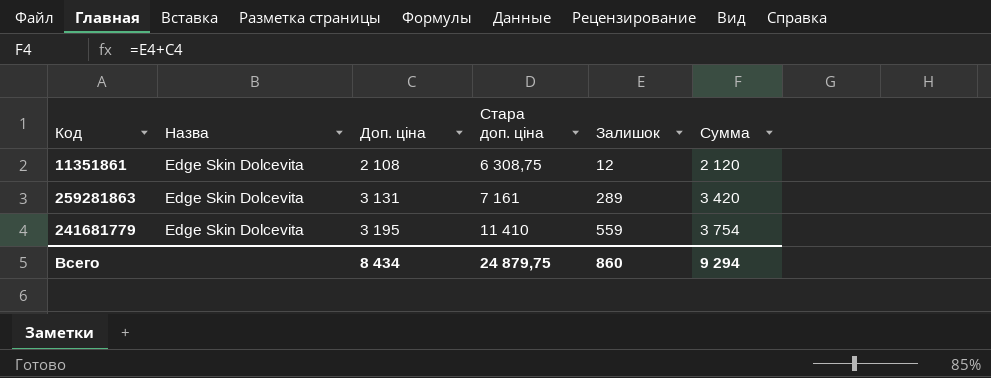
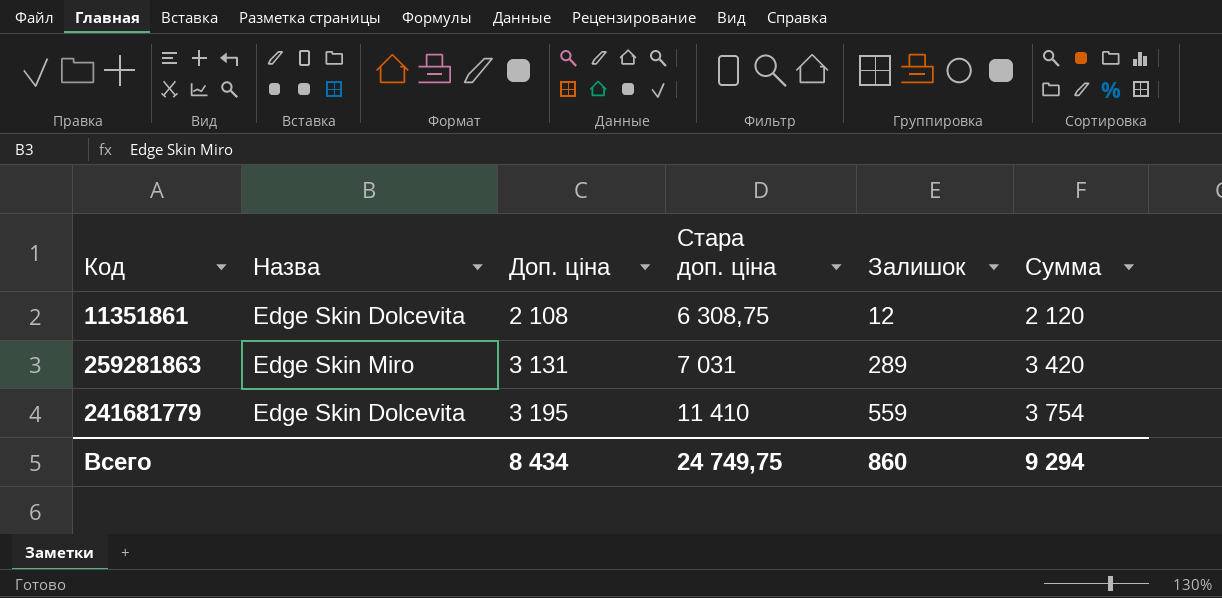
259281863 | Назва: Edge Skin Dolcevita -> Edge Skin Miro
259281863 | Стара доп. ціна: 7 161 -> 7 031
Всего | Стара доп. ціна: 24 879,75 -> 24 749,75

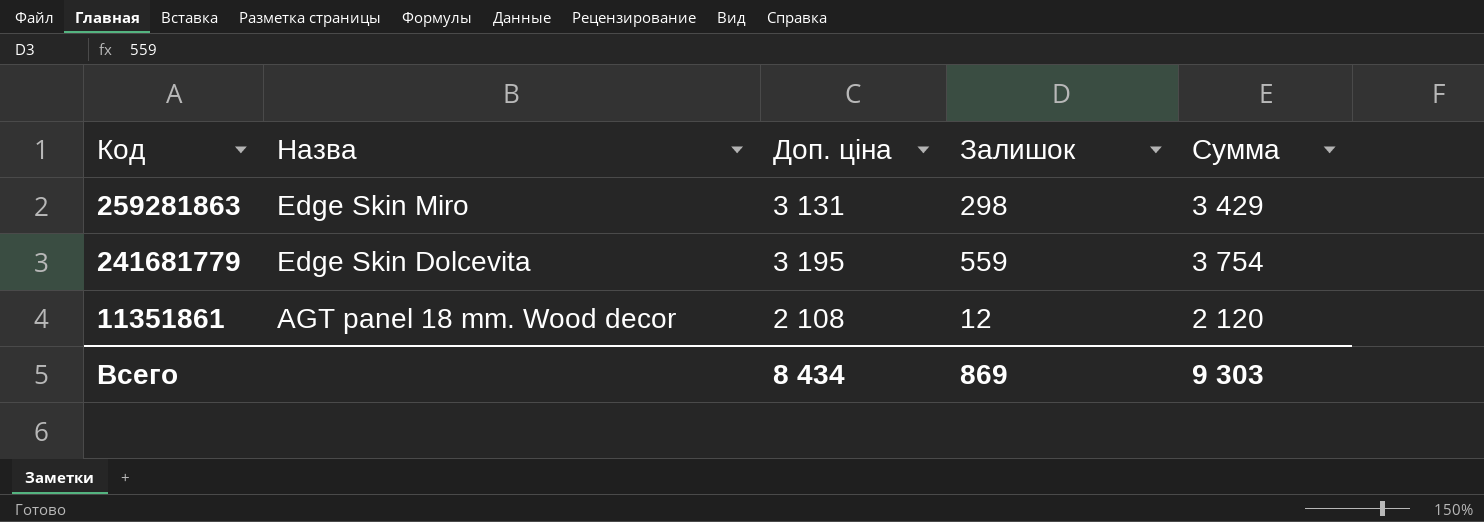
row order: Доп. ціна ascending -> Код descending
column Стара доп. ціна | position: 4 -> none
259281863 | Залишок: 289 -> 298
259281863 | Сумма: 3 420 -> 3 429
11351861 | Назва: Edge Skin Dolcevita -> AGT panel 18 mm. Wood decor
Всего | Залишок: 860 -> 869
Всего | Сумма: 9 294 -> 9 303

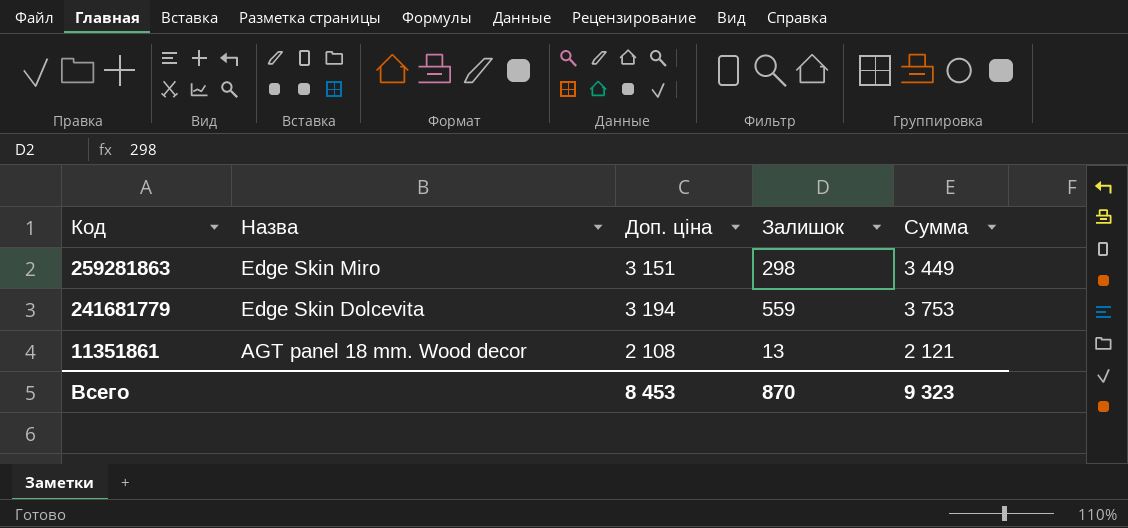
259281863 | Доп. ціна: 3 131 -> 3 151
259281863 | Сумма: 3 429 -> 3 449
241681779 | Доп. ціна: 3 195 -> 3 194
241681779 | Сумма: 3 754 -> 3 753
11351861 | Залишок: 12 -> 13
11351861 | Сумма: 2 120 -> 2 121
Всего | Доп. ціна: 8 434 -> 8 453
Всего | Залишок: 869 -> 870
Всего | Сумма: 9 303 -> 9 323

